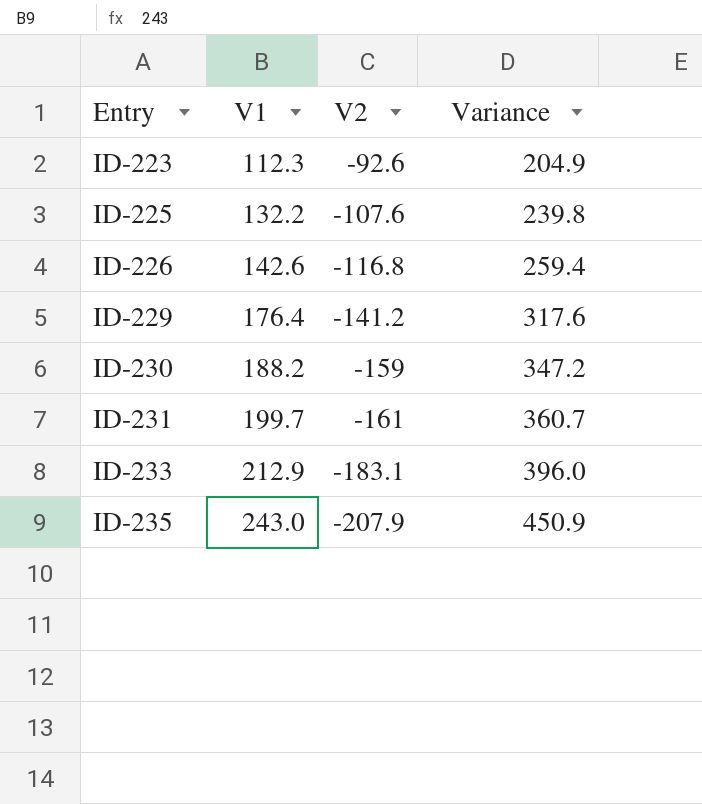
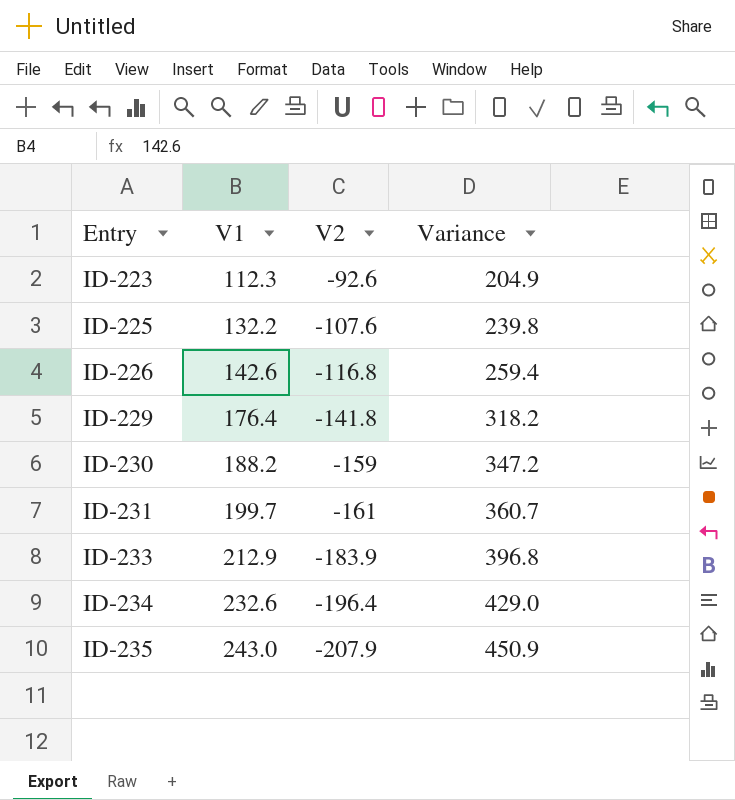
ID-229 | V2: -141.2 -> -141.8
ID-229 | Variance: 317.6 -> 318.2
ID-233 | V2: -183.1 -> -183.9
ID-233 | Variance: 396.0 -> 396.8
row ID-234: none -> 232.6 | -196.4 | 429.0

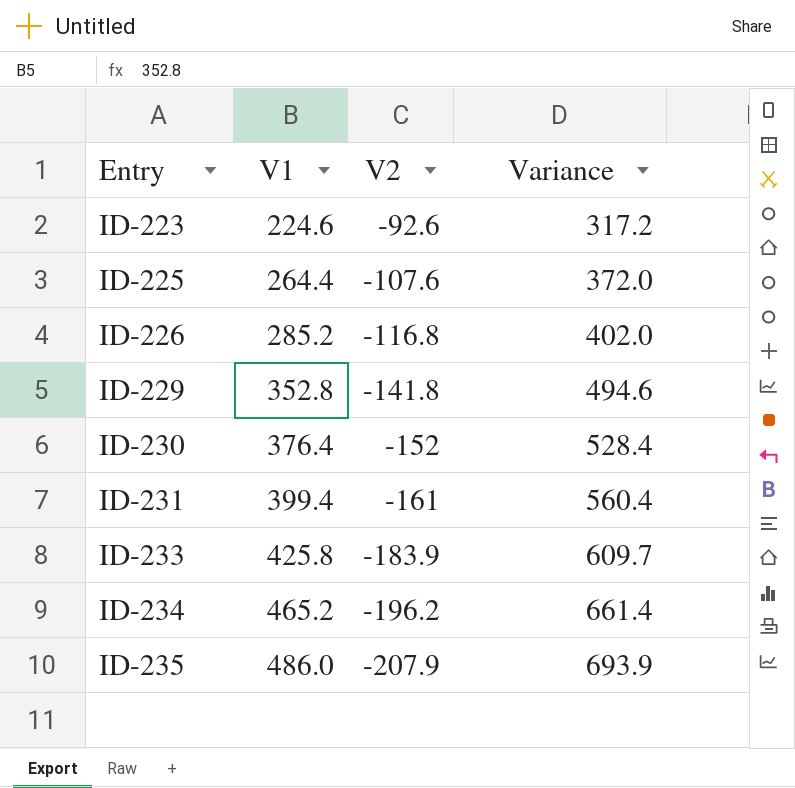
ID-223 | V1: 112.3 -> 224.6
ID-223 | Variance: 204.9 -> 317.2
ID-225 | V1: 132.2 -> 264.4
ID-225 | Variance: 239.8 -> 372.0
ID-226 | V1: 142.6 -> 285.2
ID-226 | Variance: 259.4 -> 402.0
ID-229 | V1: 176.4 -> 352.8
ID-229 | Variance: 318.2 -> 494.6
ID-230 | V1: 188.2 -> 376.4
ID-230 | V2: -159 -> -152
ID-230 | Variance: 347.2 -> 528.4
ID-231 | V1: 199.7 -> 399.4
ID-231 | Variance: 360.7 -> 560.4
ID-233 | V1: 212.9 -> 425.8
ID-233 | Variance: 396.8 -> 609.7
ID-234 | V1: 232.6 -> 465.2
ID-234 | V2: -196.4 -> -196.2
ID-234 | Variance: 429.0 -> 661.4
ID-235 | V1: 243.0 -> 486.0
ID-235 | Variance: 450.9 -> 693.9

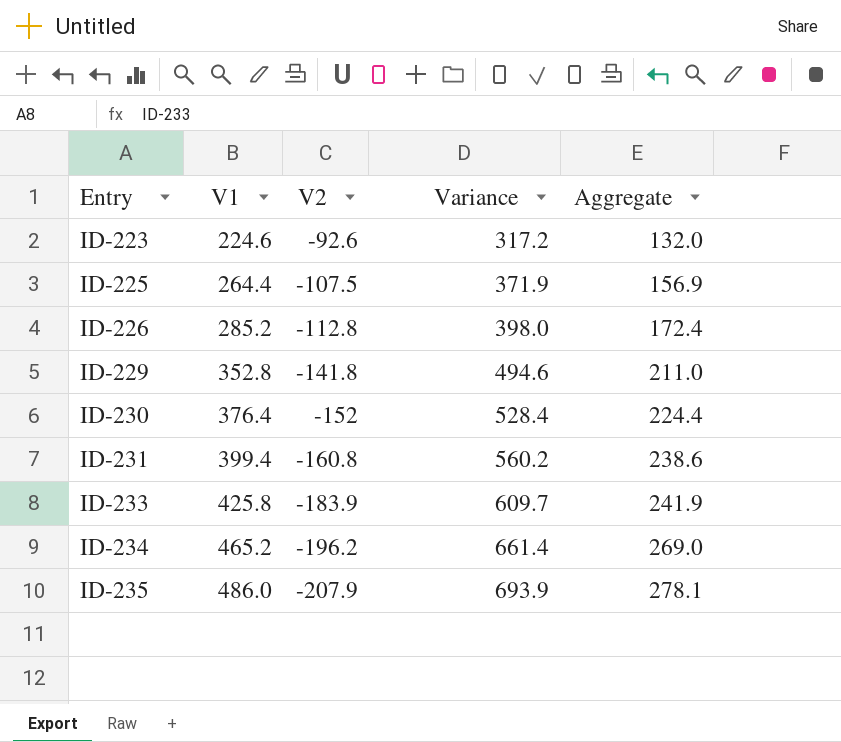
column Aggregate | formula: none -> [V1] + [V2]
ID-225 | V2: -107.6 -> -107.5
ID-225 | Variance: 372.0 -> 371.9
ID-226 | V2: -116.8 -> -112.8
ID-226 | Variance: 402.0 -> 398.0
ID-231 | V2: -161 -> -160.8
ID-231 | Variance: 560.4 -> 560.2

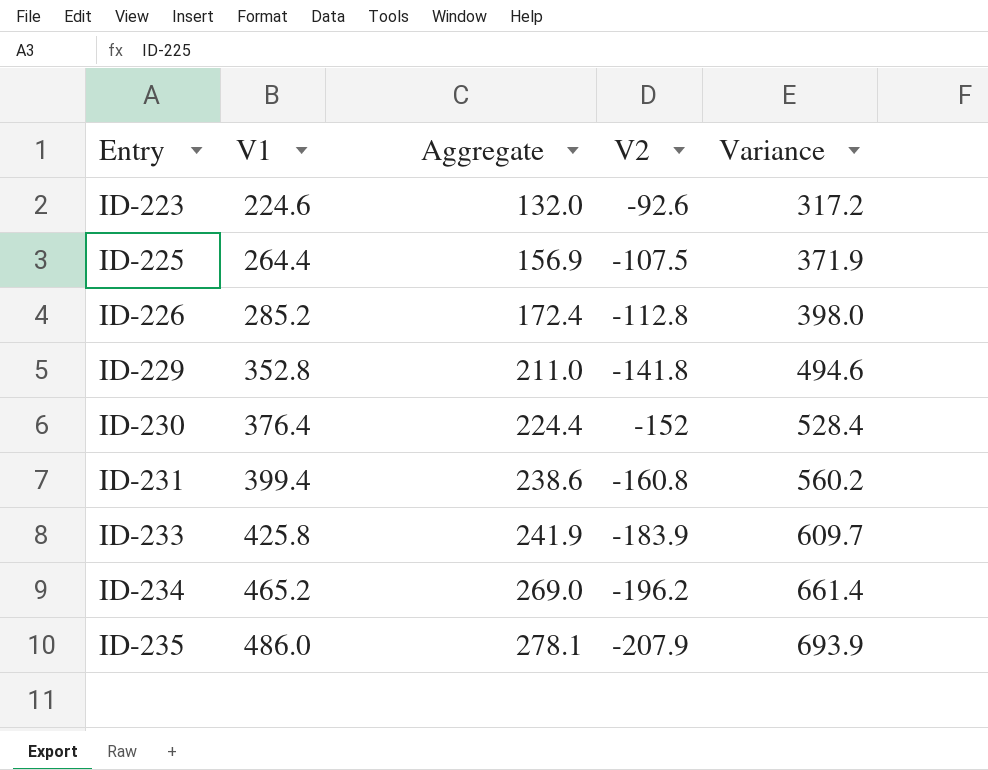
column Aggregate | position: 5 -> 3

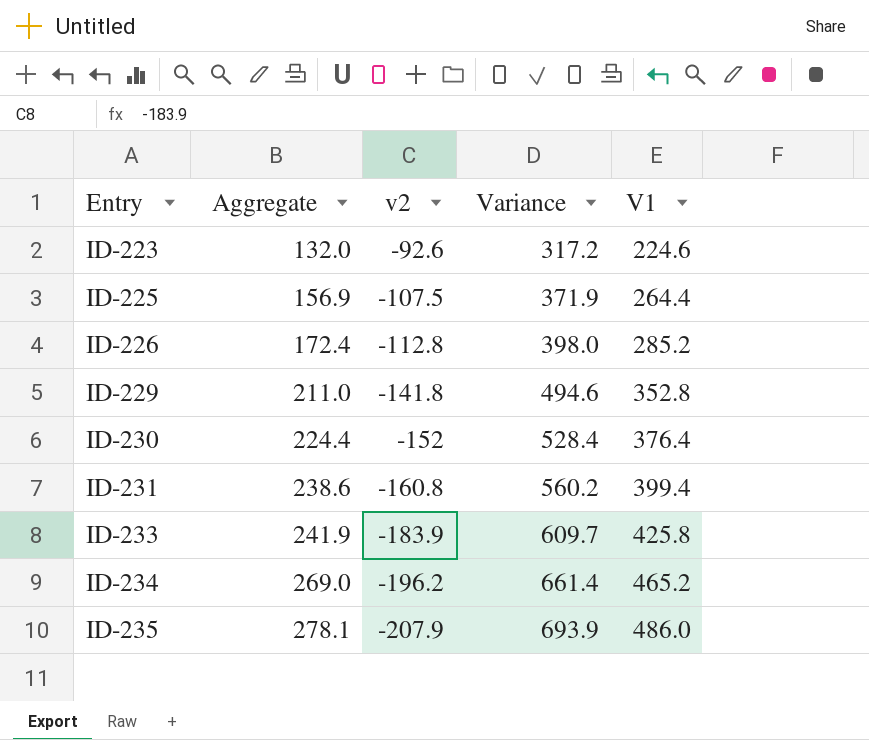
column name: V2 -> v2
column V1 | position: 2 -> 5

